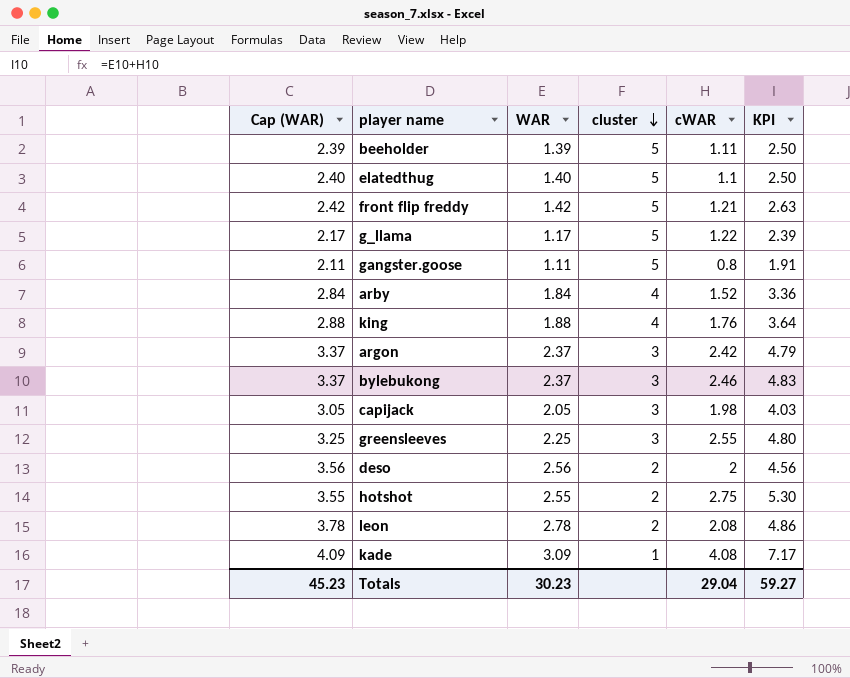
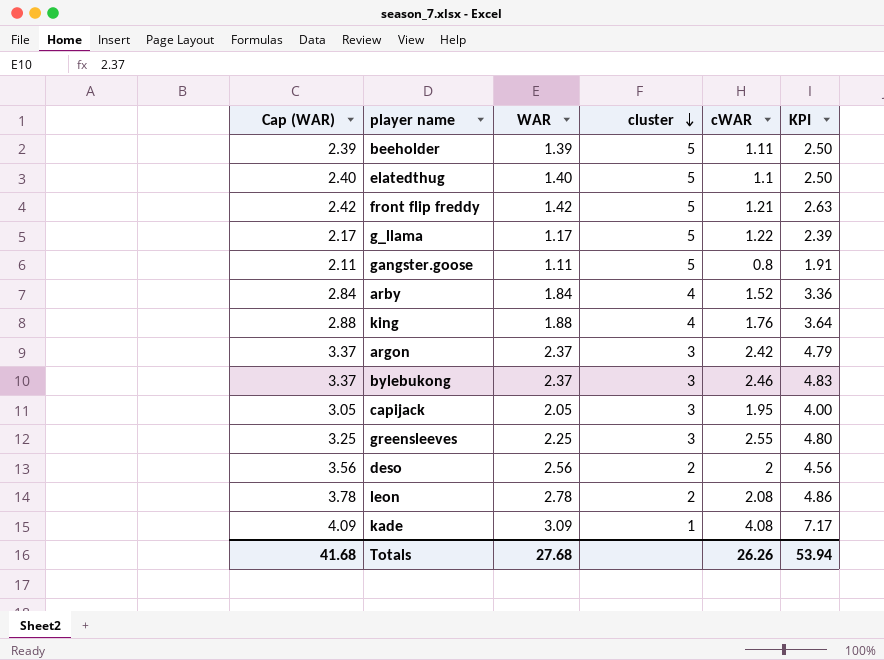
row hotshot: 3.55 | 2.55 | 2 | 2.75 | 5.30 -> none
capijack | cWAR: 1.98 -> 1.95
capijack | KPI: 4.03 -> 4.00
Totals | Cap (WAR): 45.23 -> 41.68
Totals | WAR: 30.23 -> 27.68
Totals | cWAR: 29.04 -> 26.26
Totals | KPI: 59.27 -> 53.94

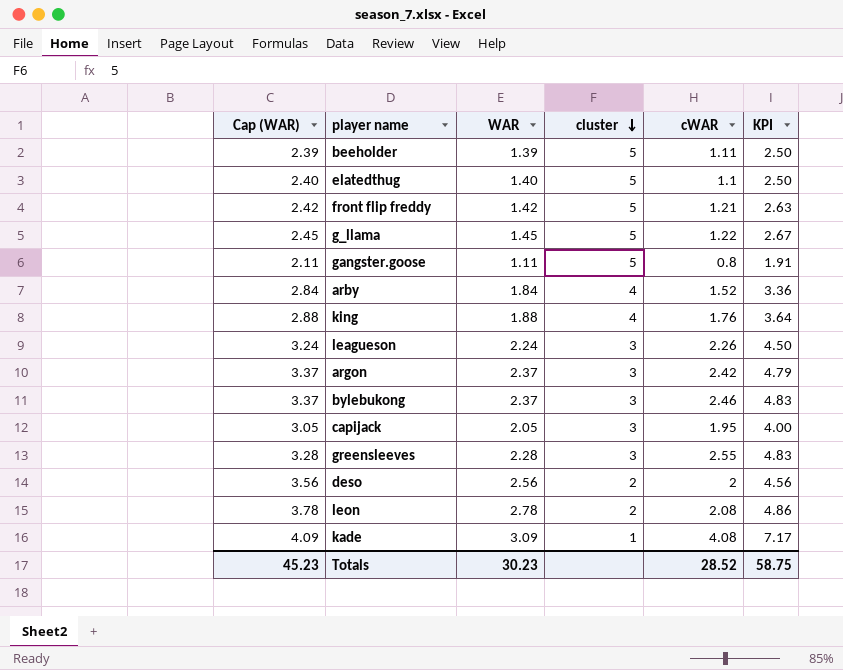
g_llama | Cap (WAR): 2.17 -> 2.45
g_llama | WAR: 1.17 -> 1.45
g_llama | KPI: 2.39 -> 2.67
row leagueson: none -> 3.24 | 2.24 | 3 | 2.26 | 4.50
greensleeves | Cap (WAR): 3.25 -> 3.28
greensleeves | WAR: 2.25 -> 2.28
greensleeves | KPI: 4.80 -> 4.83
Totals | Cap (WAR): 41.68 -> 45.23
Totals | WAR: 27.68 -> 30.23
Totals | cWAR: 26.26 -> 28.52
Totals | KPI: 53.94 -> 58.75

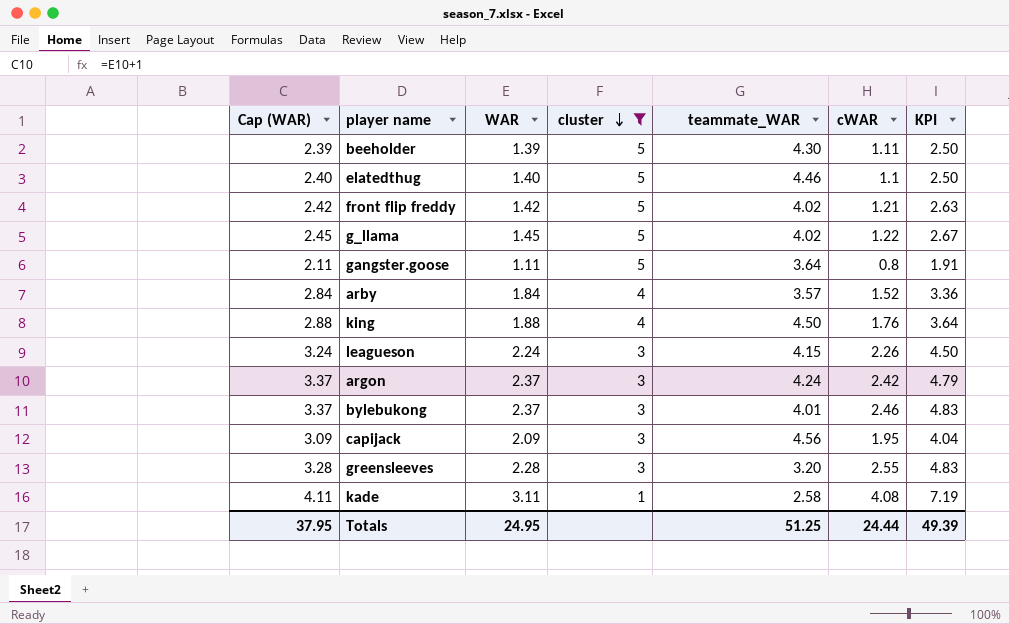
filter: none -> cluster != 2
column teammate_WAR | position: none -> 5
capijack | Cap (WAR): 3.05 -> 3.09
capijack | WAR: 2.05 -> 2.09
capijack | KPI: 4.00 -> 4.04
kade | Cap (WAR): 4.09 -> 4.11
kade | WAR: 3.09 -> 3.11
kade | KPI: 7.17 -> 7.19
Totals | Cap (WAR): 45.23 -> 37.95
Totals | WAR: 30.23 -> 24.95
Totals | cWAR: 28.52 -> 24.44
Totals | KPI: 58.75 -> 49.39

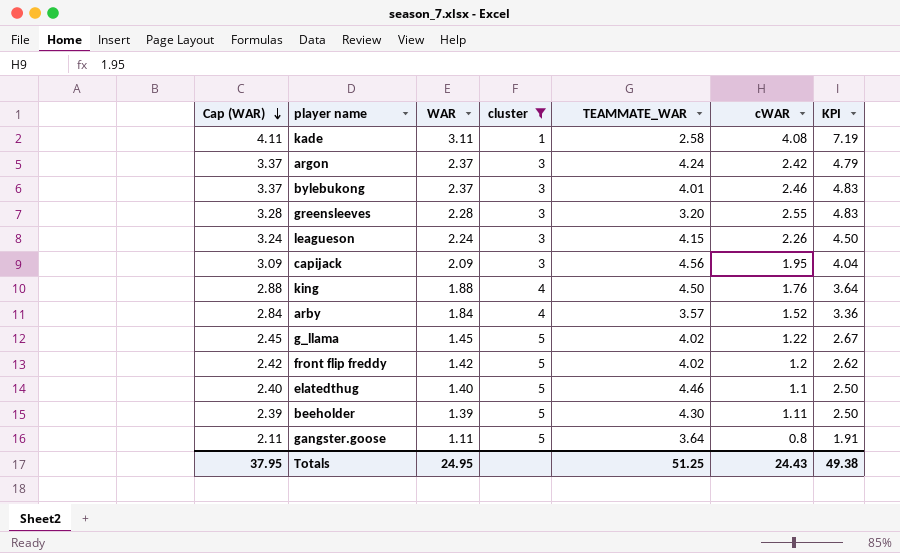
row order: cluster descending -> Cap (WAR) descending
column name: teammate_WAR -> TEAMMATE_WAR
front flip freddy | cWAR: 1.21 -> 1.2
front flip freddy | KPI: 2.63 -> 2.62
Totals | cWAR: 24.44 -> 24.43
Totals | KPI: 49.39 -> 49.38

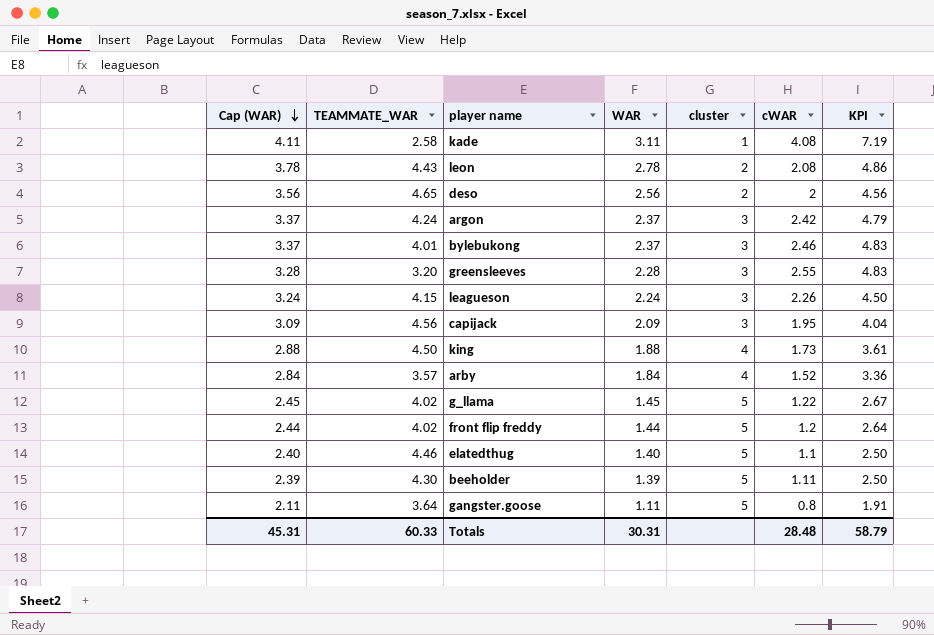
filter: cluster != 2 -> none
column TEAMMATE_WAR | position: 5 -> 2
king | cWAR: 1.76 -> 1.73
king | KPI: 3.64 -> 3.61
front flip freddy | Cap (WAR): 2.42 -> 2.44
front flip freddy | WAR: 1.42 -> 1.44
front flip freddy | KPI: 2.62 -> 2.64
Totals | Cap (WAR): 37.95 -> 45.31
Totals | TEAMMATE_WAR: 51.25 -> 60.33
Totals | WAR: 24.95 -> 30.31
Totals | cWAR: 24.43 -> 28.48
Totals | KPI: 49.38 -> 58.79

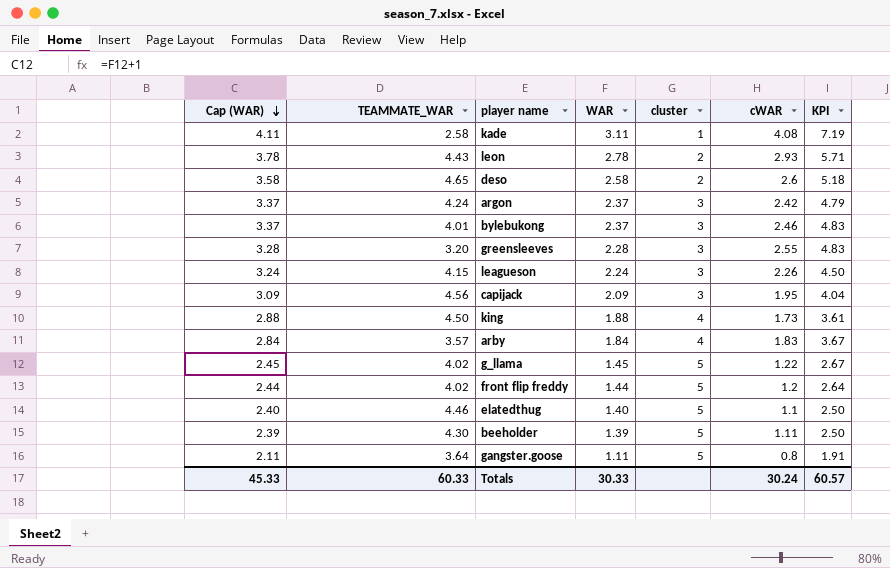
leon | cWAR: 2.08 -> 2.93
leon | KPI: 4.86 -> 5.71
deso | Cap (WAR): 3.56 -> 3.58
deso | WAR: 2.56 -> 2.58
deso | cWAR: 2 -> 2.6
deso | KPI: 4.56 -> 5.18
arby | cWAR: 1.52 -> 1.83
arby | KPI: 3.36 -> 3.67
Totals | Cap (WAR): 45.31 -> 45.33
Totals | WAR: 30.31 -> 30.33
Totals | cWAR: 28.48 -> 30.24
Totals | KPI: 58.79 -> 60.57

